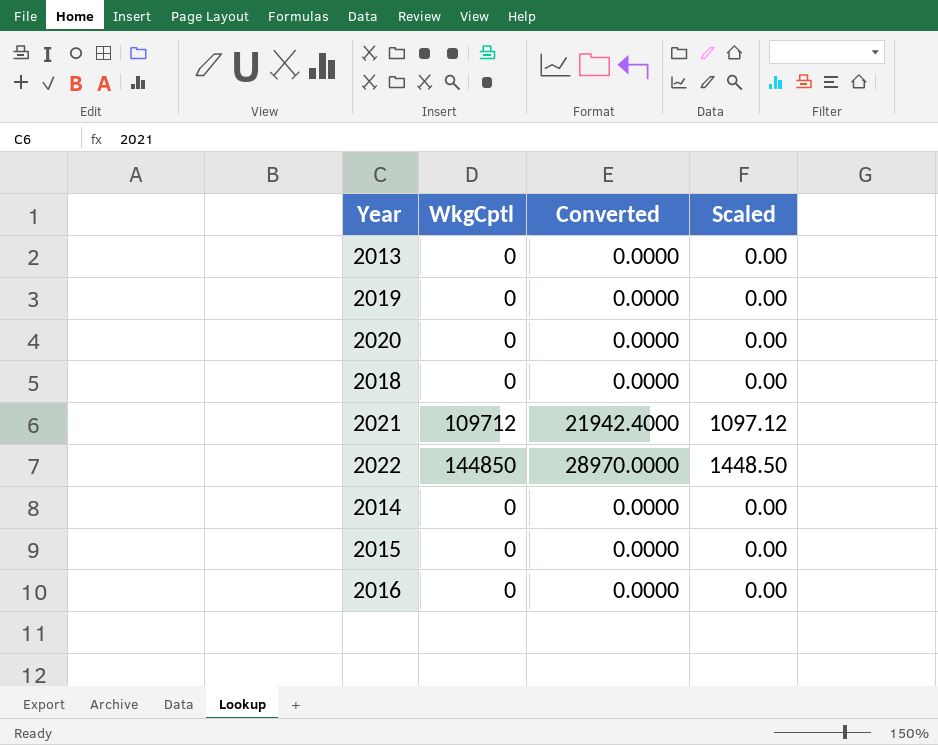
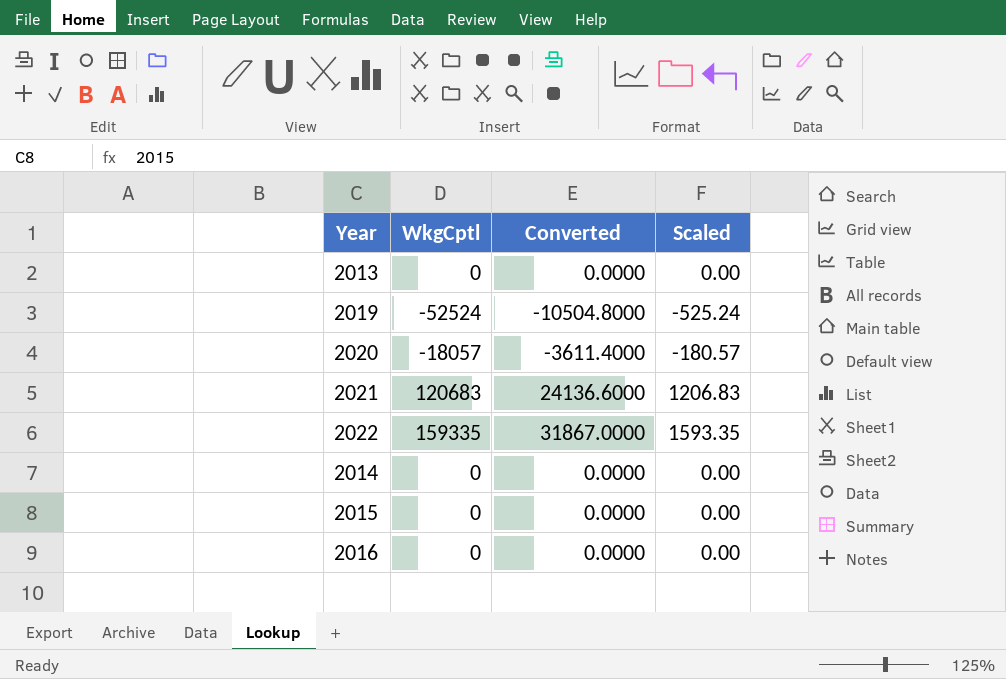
row 2018: 0 | 0.0000 | 0.00 -> none
2019 | WkgCptl: 0 -> -52524
2019 | Converted: 0.0000 -> -10504.8000
2019 | Scaled: 0.00 -> -525.24
2020 | WkgCptl: 0 -> -18057
2020 | Converted: 0.0000 -> -3611.4000
2020 | Scaled: 0.00 -> -180.57
2021 | WkgCptl: 109712 -> 120683
2021 | Converted: 21942.4000 -> 24136.6000
2021 | Scaled: 1097.12 -> 1206.83
2022 | WkgCptl: 144850 -> 159335
2022 | Converted: 28970.0000 -> 31867.0000
2022 | Scaled: 1448.50 -> 1593.35

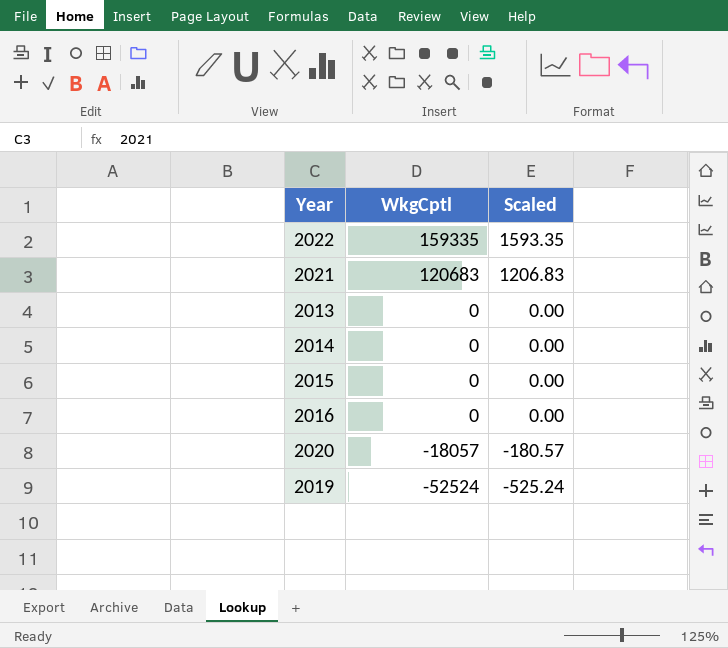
row order: none -> WkgCptl descending
column Converted | formula: [WkgCptl] * 0.2 -> none

